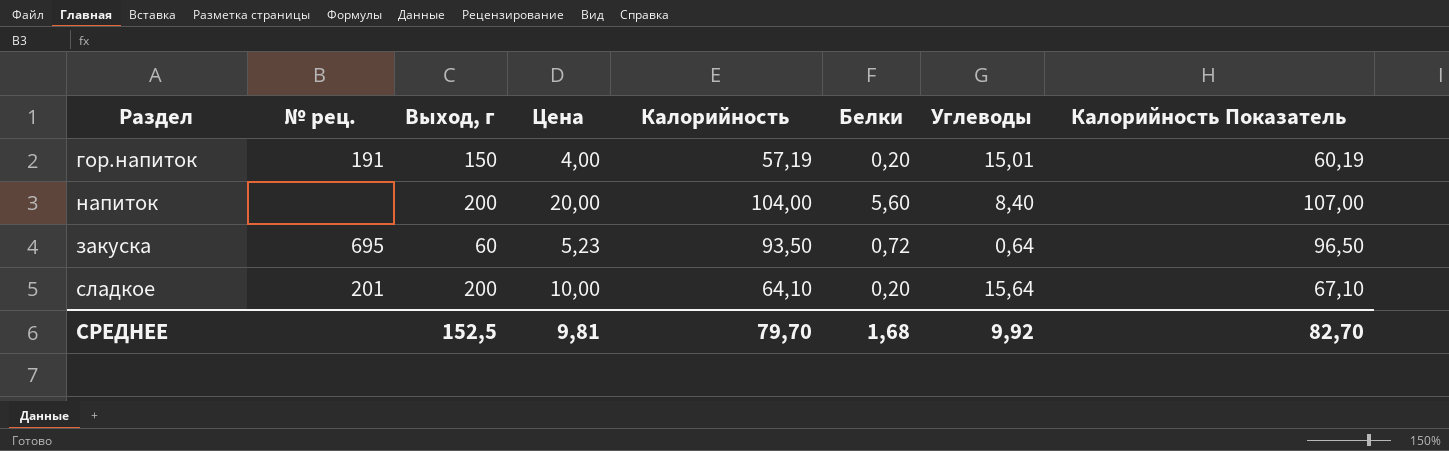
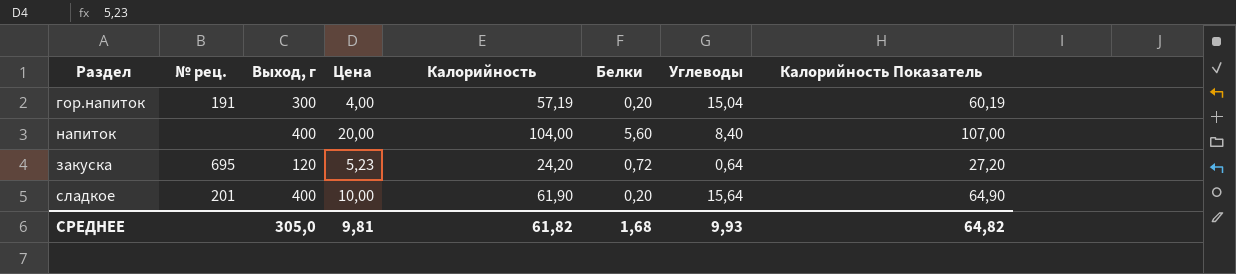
гор.напиток | Выход, г: 150 -> 300
гор.напиток | Углеводы: 15,01 -> 15,04
напиток | Выход, г: 200 -> 400
закуска | Выход, г: 60 -> 120
закуска | Калорийность: 93,50 -> 24,20
закуска | Калорийность Показатель: 96,50 -> 27,20
сладкое | Выход, г: 200 -> 400
сладкое | Калорийность: 64,10 -> 61,90
сладкое | Калорийность Показатель: 67,10 -> 64,90
СРЕДНЕЕ | Выход, г: 152,5 -> 305,0
СРЕДНЕЕ | Калорийность: 79,70 -> 61,82
СРЕДНЕЕ | Углеводы: 9,92 -> 9,93
СРЕДНЕЕ | Калорийность Показатель: 82,70 -> 64,82

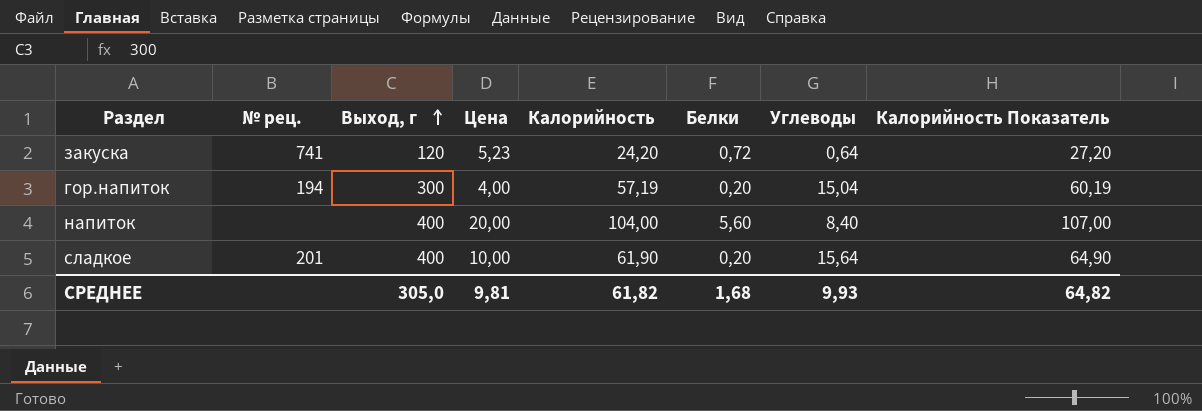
row order: none -> Выход, г ascending
закуска | № рец.: 695 -> 741
гор.напиток | № рец.: 191 -> 194

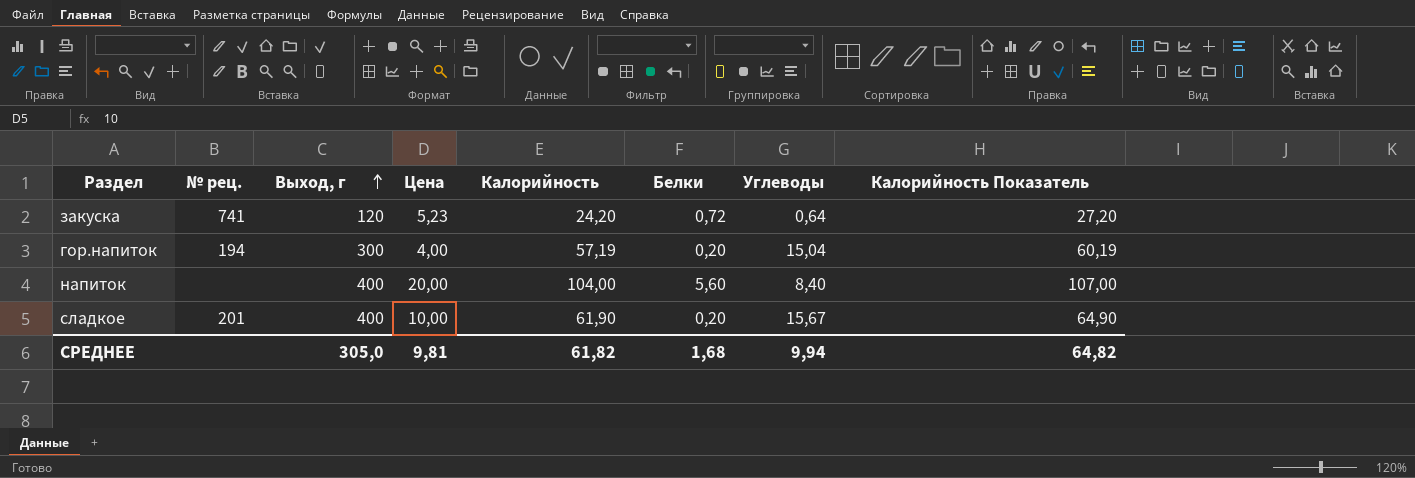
сладкое | Углеводы: 15,64 -> 15,67
СРЕДНЕЕ | Углеводы: 9,93 -> 9,94

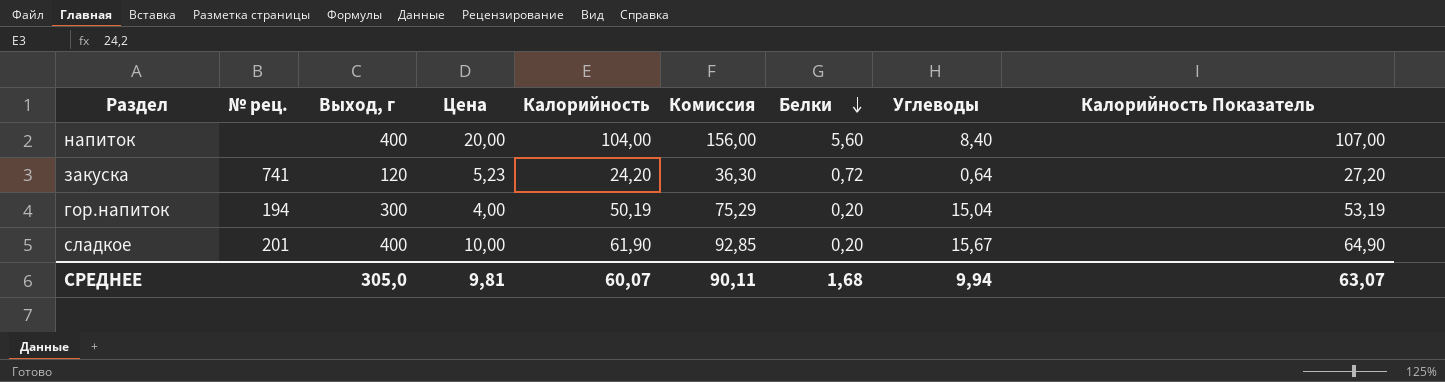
row order: Выход, г ascending -> Белки descending
column Комиссия | formula: none -> [Калорийность] * 1,5
гор.напиток | Калорийность: 57,19 -> 50,19
гор.напиток | Калорийность Показатель: 60,19 -> 53,19
СРЕДНЕЕ | Калорийность: 61,82 -> 60,07
СРЕДНЕЕ | Калорийность Показатель: 64,82 -> 63,07

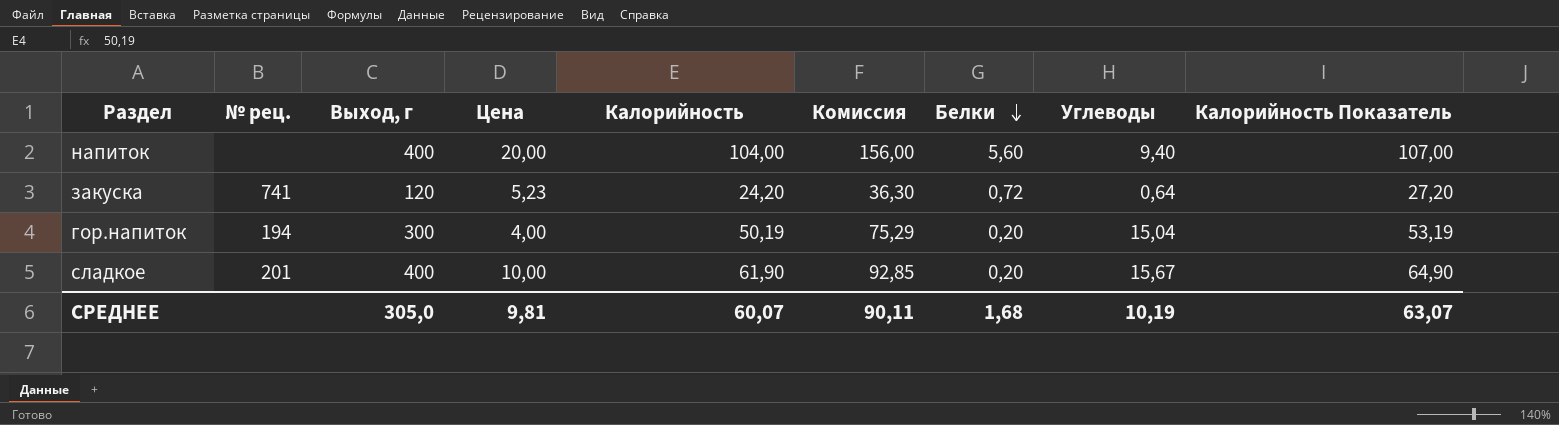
напиток | Углеводы: 8,40 -> 9,40
СРЕДНЕЕ | Углеводы: 9,94 -> 10,19

